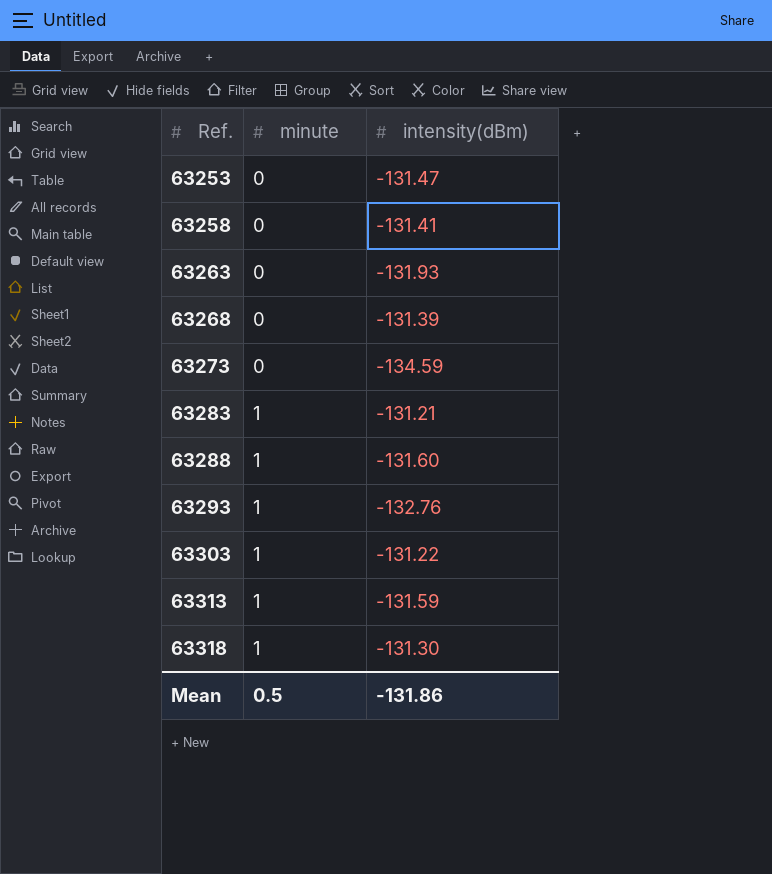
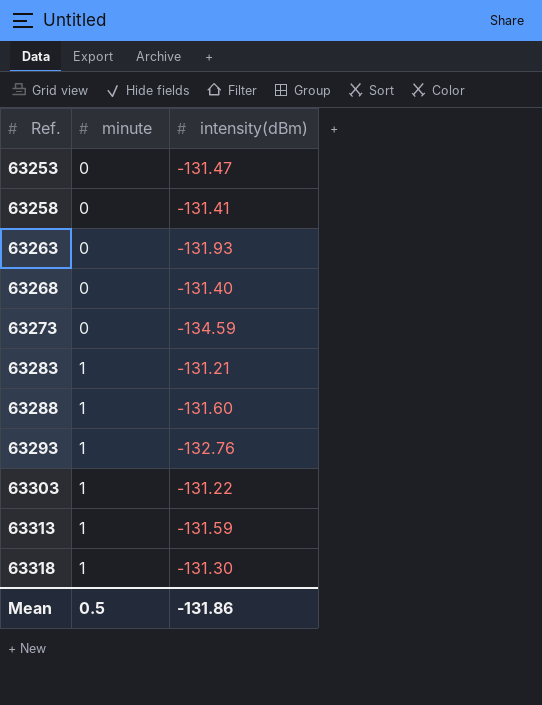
63268 | intensity(dBm): -131.39 -> -131.40

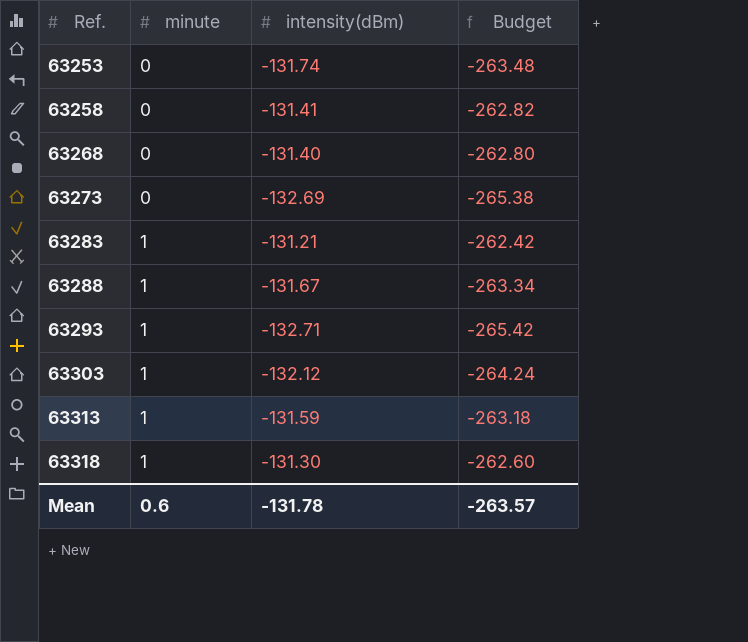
column Budget | formula: none -> [intensity(dBm)] * 2
row 63263: 0 | -131.93 -> none
63253 | intensity(dBm): -131.47 -> -131.74
63273 | intensity(dBm): -134.59 -> -132.69
63288 | intensity(dBm): -131.60 -> -131.67
63293 | intensity(dBm): -132.76 -> -132.71
63303 | intensity(dBm): -131.22 -> -132.12
Mean | minute: 0.5 -> 0.6
Mean | intensity(dBm): -131.86 -> -131.78

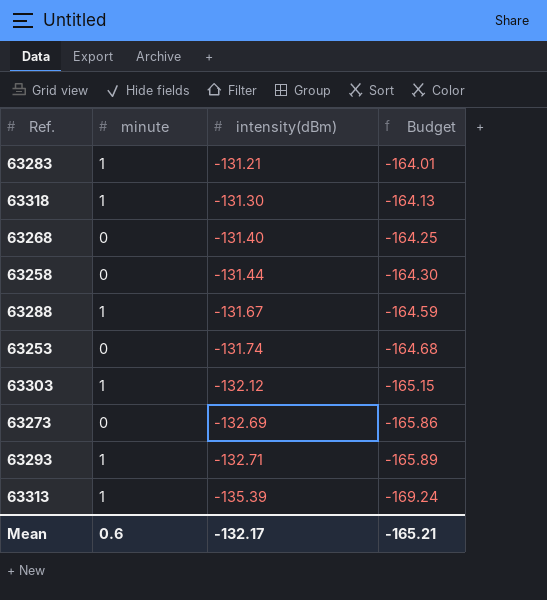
row order: Ref. ascending -> intensity(dBm) descending
column Budget | formula: [intensity(dBm)] * 2 -> [intensity(dBm)] * 1.25
63258 | intensity(dBm): -131.41 -> -131.44
63313 | intensity(dBm): -131.59 -> -135.39
Mean | intensity(dBm): -131.78 -> -132.17
Mean | Budget: -263.57 -> -165.21

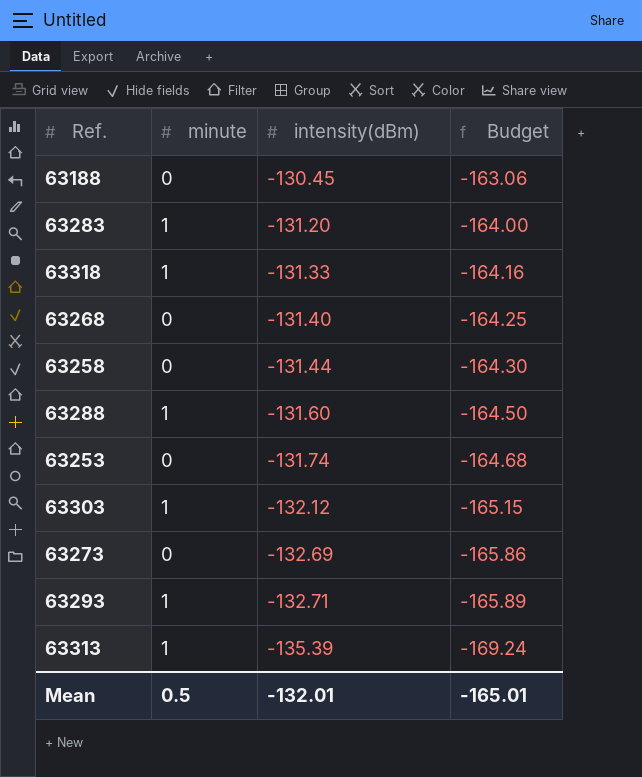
row 63188: none -> 0 | -130.45 | -163.06
63283 | intensity(dBm): -131.21 -> -131.20
63283 | Budget: -164.01 -> -164.00
63318 | intensity(dBm): -131.30 -> -131.33
63318 | Budget: -164.13 -> -164.16
63288 | intensity(dBm): -131.67 -> -131.60
63288 | Budget: -164.59 -> -164.50
Mean | minute: 0.6 -> 0.5
Mean | intensity(dBm): -132.17 -> -132.01
Mean | Budget: -165.21 -> -165.01

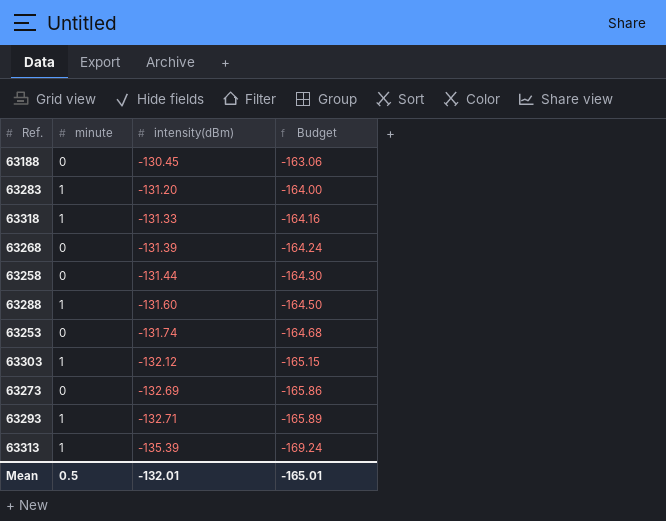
63268 | intensity(dBm): -131.40 -> -131.39
63268 | Budget: -164.25 -> -164.24

